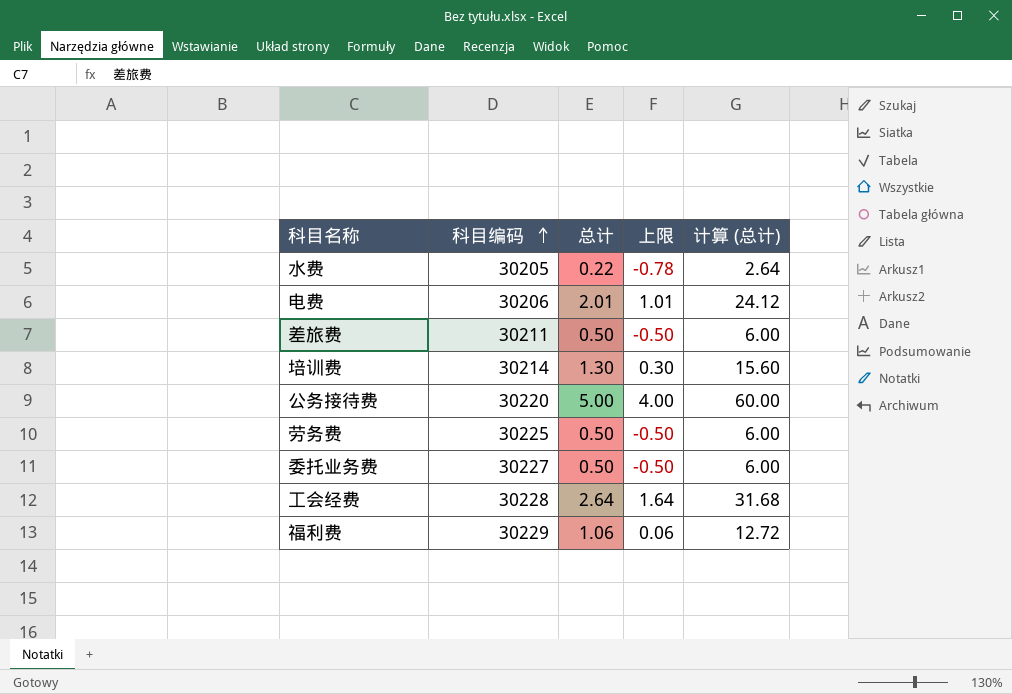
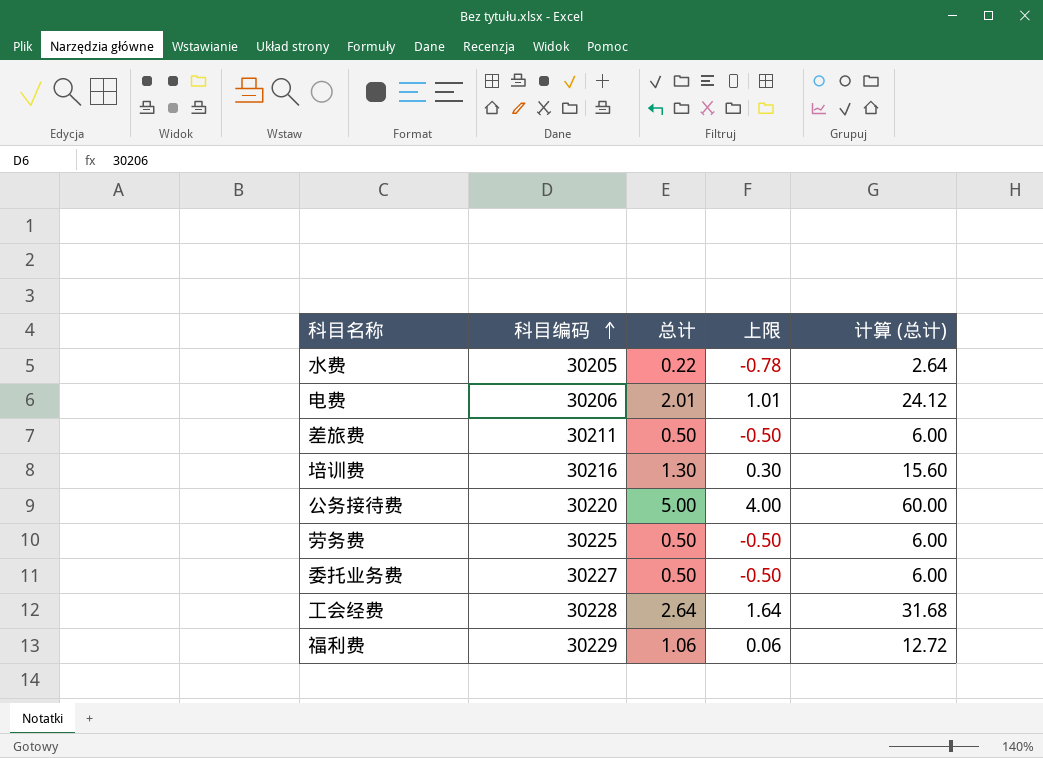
培训费 | 科目编码: 30214 -> 30216

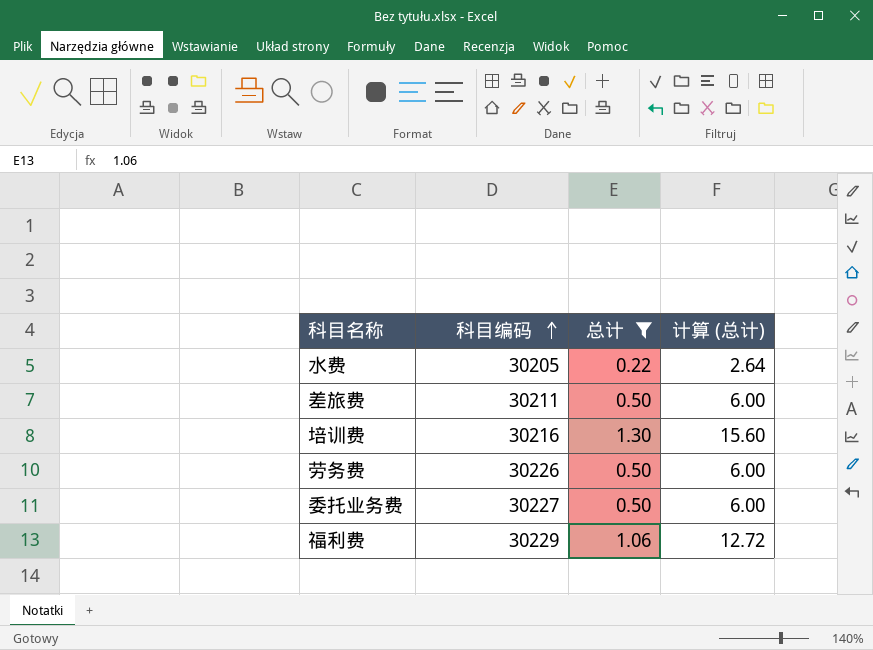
filter: none -> 总计 <= 1.30
column 上限 | formula: [总计] - 1 -> none
劳务费 | 科目编码: 30225 -> 30226

